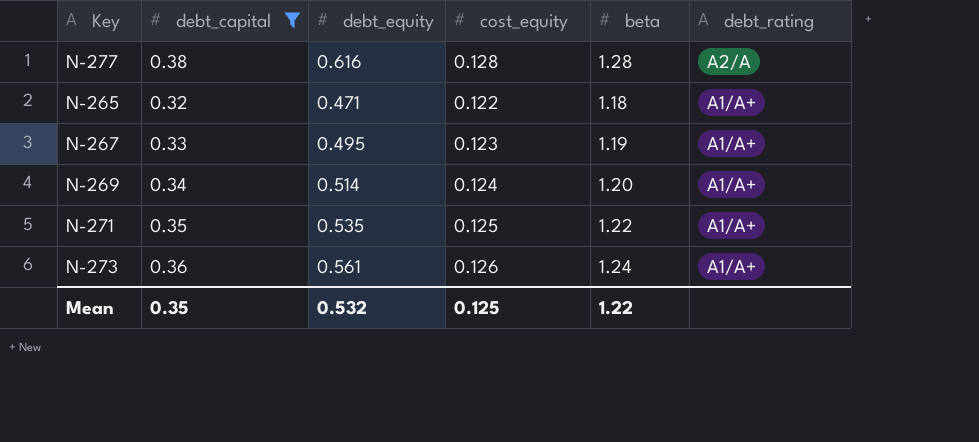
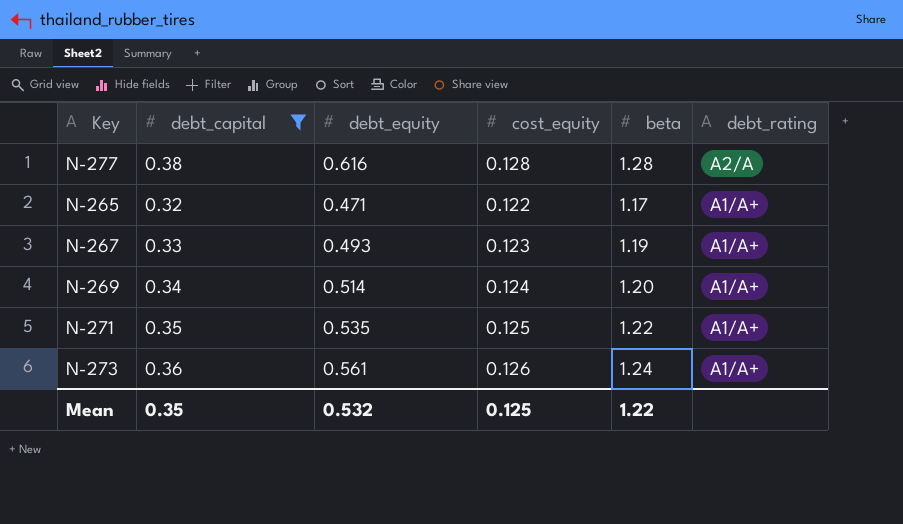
N-265 | beta: 1.18 -> 1.17
N-267 | debt_equity: 0.495 -> 0.493

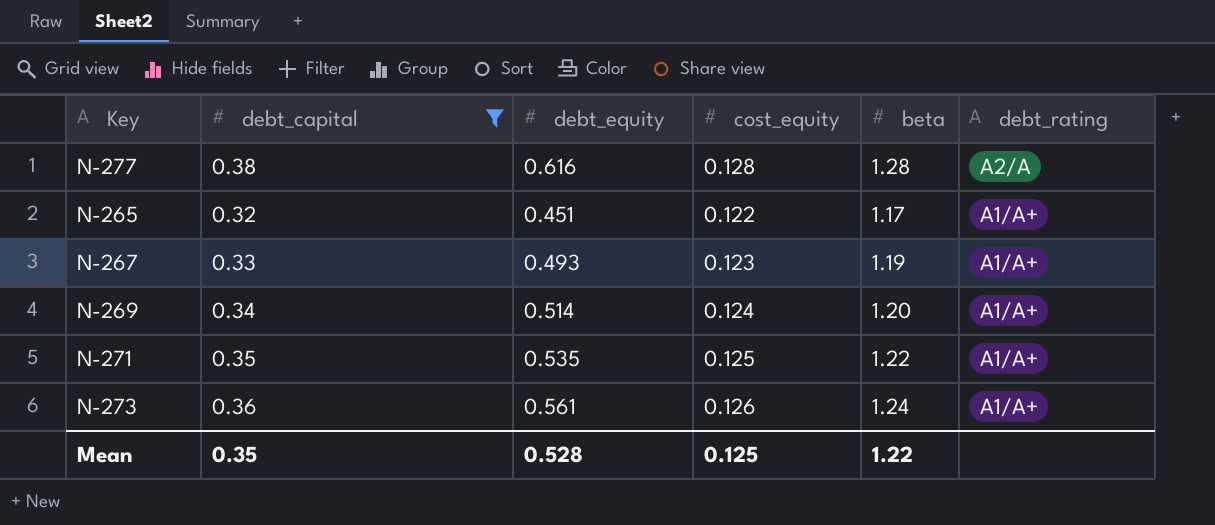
N-265 | debt_equity: 0.471 -> 0.451
Mean | debt_equity: 0.532 -> 0.528

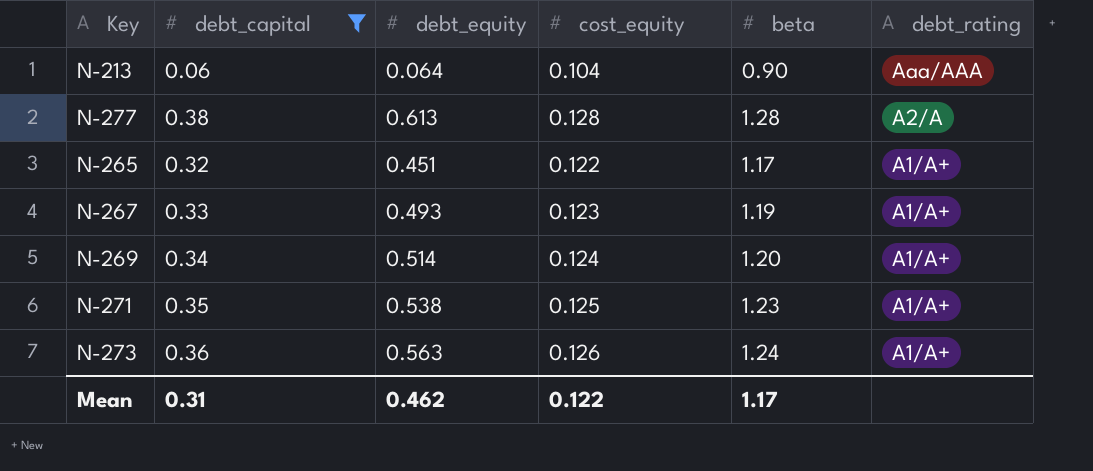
row N-213: none -> 0.06 | 0.064 | 0.104 | 0.90 | Aaa/AAA
N-277 | debt_equity: 0.616 -> 0.613
N-271 | debt_equity: 0.535 -> 0.538
N-271 | beta: 1.22 -> 1.23
N-273 | debt_equity: 0.561 -> 0.563
Mean | debt_capital: 0.35 -> 0.31
Mean | debt_equity: 0.528 -> 0.462
Mean | cost_equity: 0.125 -> 0.122
Mean | beta: 1.22 -> 1.17

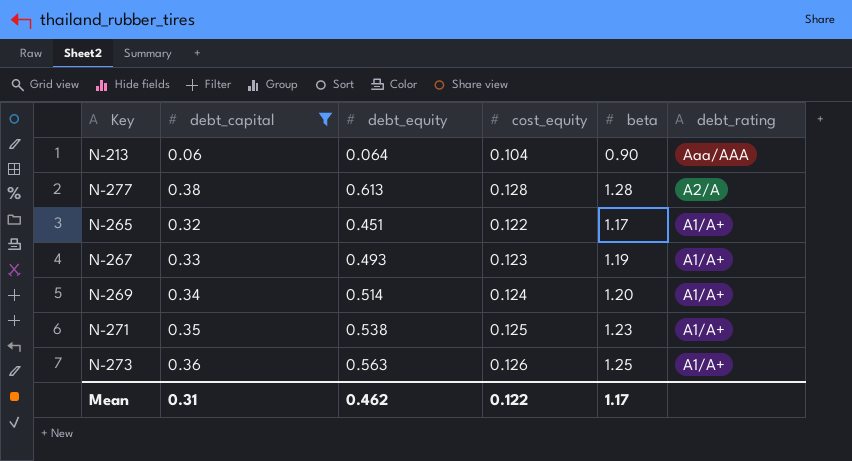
N-273 | beta: 1.24 -> 1.25

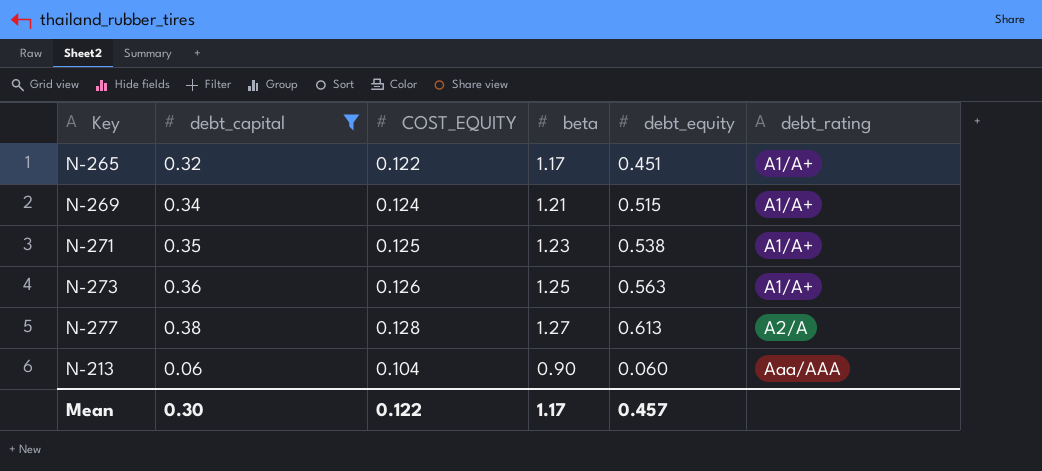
row order: debt_rating descending -> debt_rating ascending
column name: cost_equity -> COST_EQUITY
column debt_equity | position: 3 -> 5
row N-267: 0.33 | 0.493 | 0.123 | 1.19 | A1/A+ -> none
N-269 | beta: 1.20 -> 1.21
N-269 | debt_equity: 0.514 -> 0.515
N-277 | beta: 1.28 -> 1.27
N-213 | debt_equity: 0.064 -> 0.060
Mean | debt_capital: 0.31 -> 0.30
Mean | debt_equity: 0.462 -> 0.457

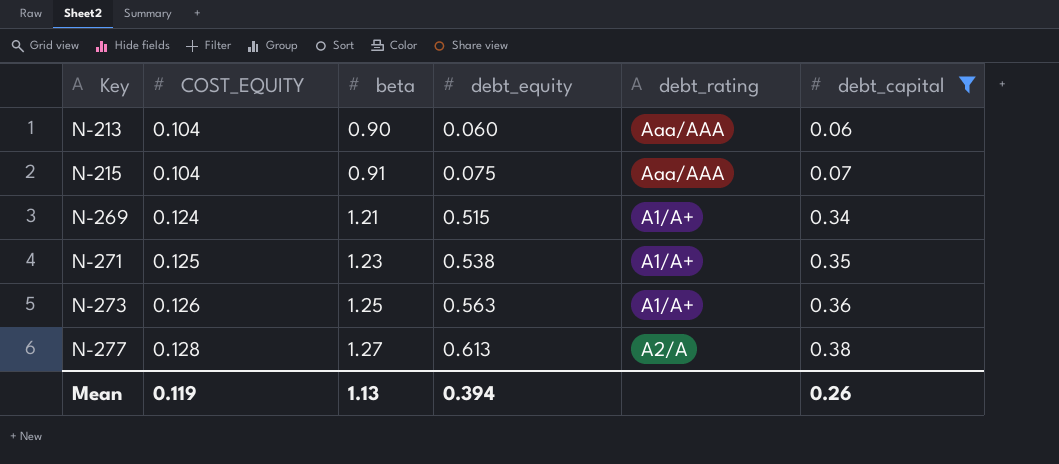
row order: debt_rating ascending -> Key ascending
column debt_capital | position: 2 -> 6
row N-265: 0.32 | 0.122 | 1.17 | 0.451 | A1/A+ -> none
row N-215: none -> 0.104 | 0.91 | 0.075 | Aaa/AAA | 0.07
Mean | COST_EQUITY: 0.122 -> 0.119
Mean | beta: 1.17 -> 1.13
Mean | debt_equity: 0.457 -> 0.394
Mean | debt_capital: 0.30 -> 0.26

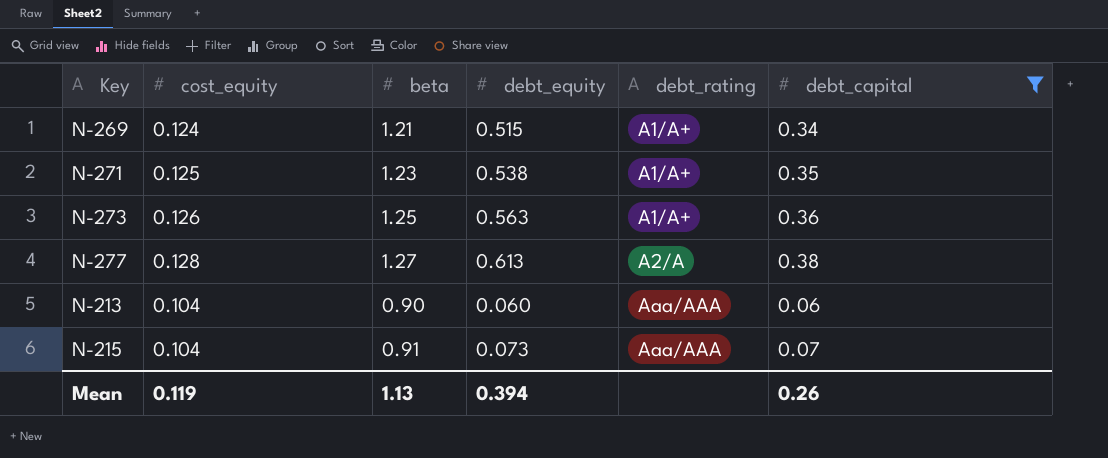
row order: Key ascending -> debt_rating ascending
column name: COST_EQUITY -> cost_equity
N-215 | debt_equity: 0.075 -> 0.073

